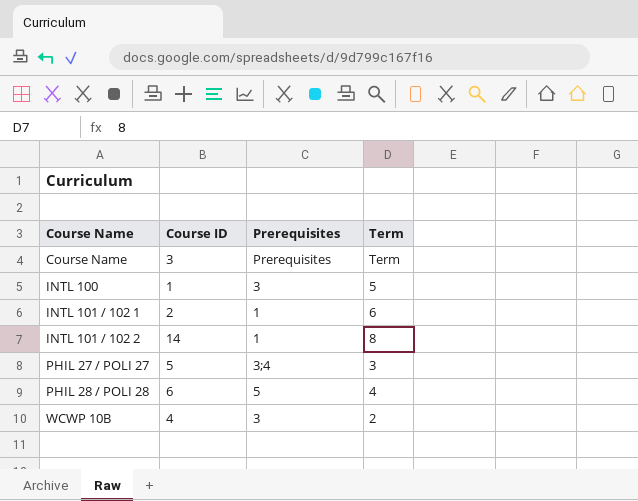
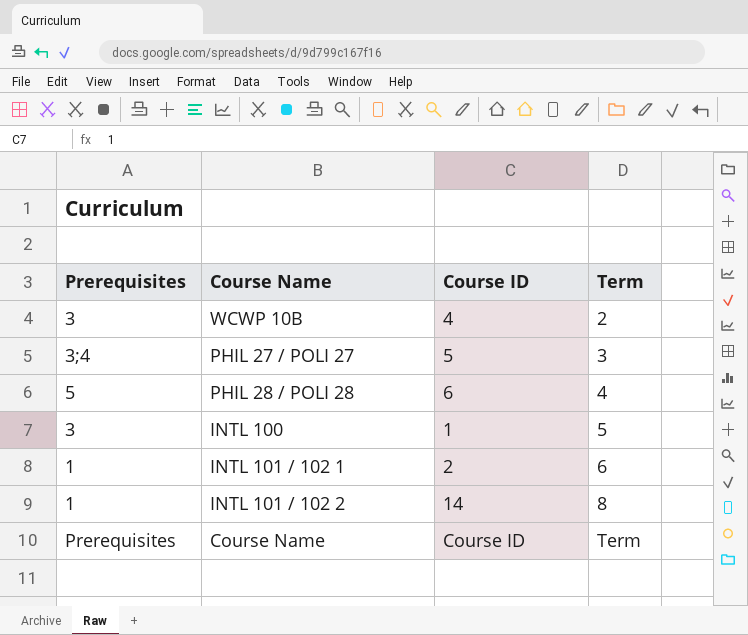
row order: Course Name ascending -> Term ascending
column Prerequisites | position: 3 -> 1
Course Name | Course ID: 3 -> Course ID

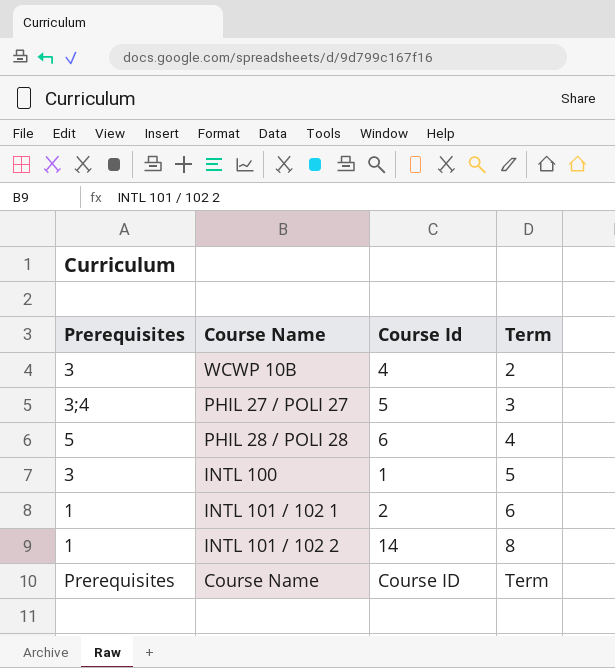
column name: Course ID -> Course Id

